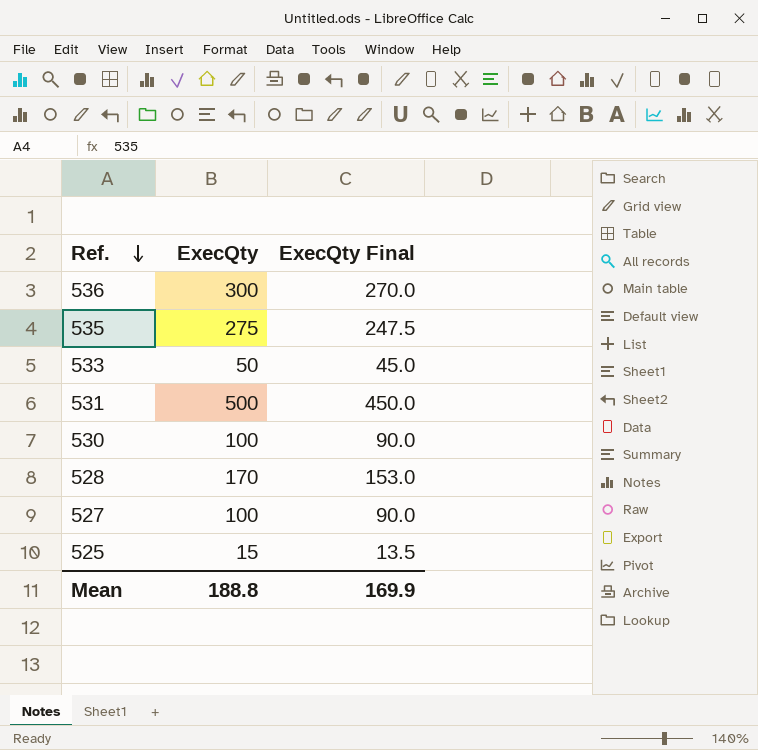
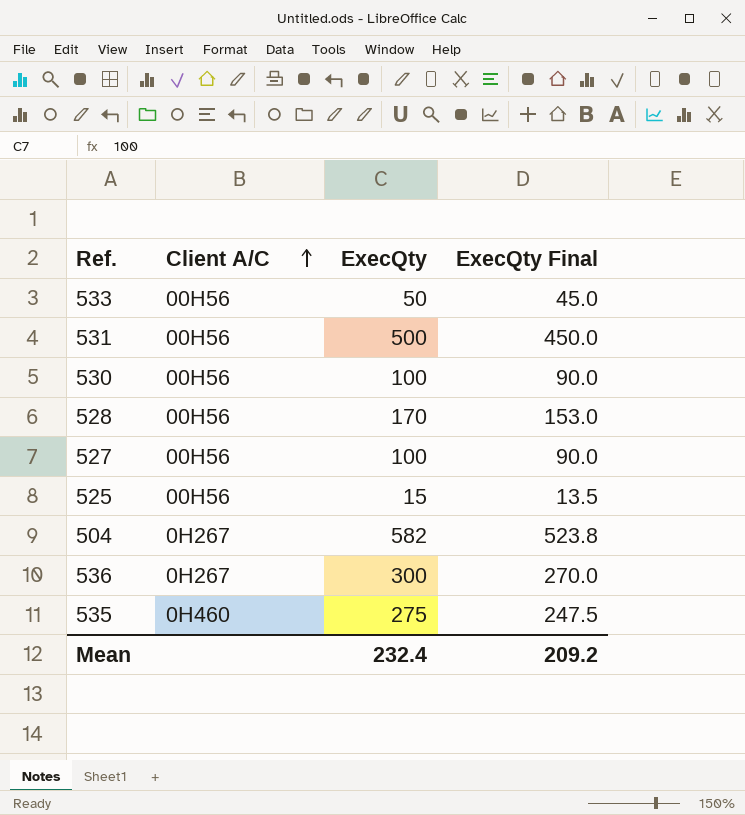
row order: Ref. descending -> Client A/C ascending
column Client A/C | position: none -> 2
row 504: none -> 0H267 | 582 | 523.8
Mean | ExecQty: 188.8 -> 232.4
Mean | ExecQty Final: 169.9 -> 209.2

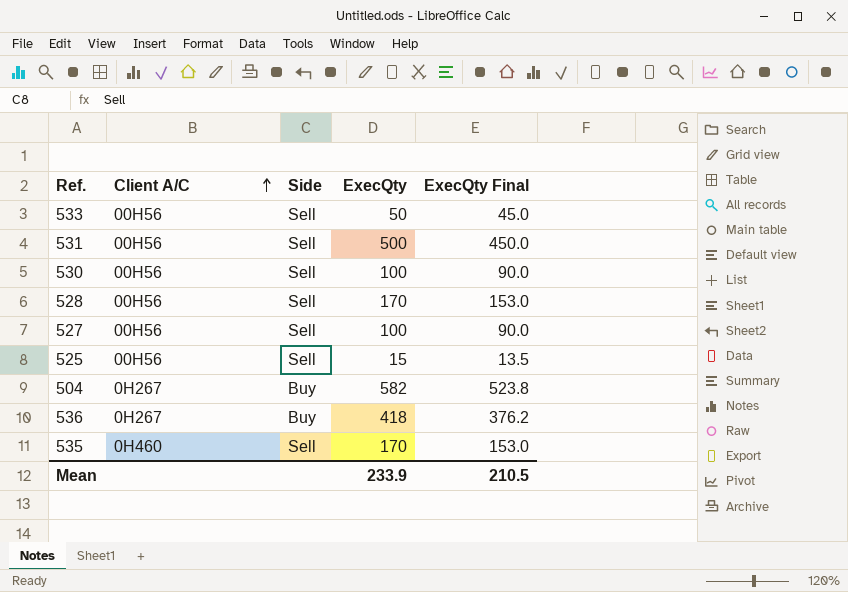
column Side | position: none -> 3
536 | ExecQty: 300 -> 418
536 | ExecQty Final: 270.0 -> 376.2
535 | ExecQty: 275 -> 170
535 | ExecQty Final: 247.5 -> 153.0
Mean | ExecQty: 232.4 -> 233.9
Mean | ExecQty Final: 209.2 -> 210.5

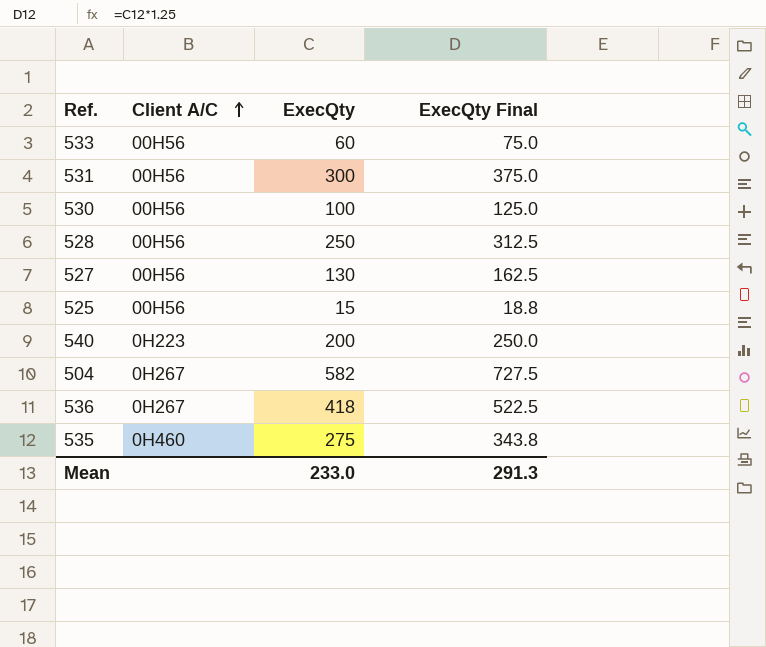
column Side | position: 3 -> none
column ExecQty Final | formula: [ExecQty] * 0.9 -> [ExecQty] * 1.25
533 | ExecQty: 50 -> 60
531 | ExecQty: 500 -> 300
528 | ExecQty: 170 -> 250
527 | ExecQty: 100 -> 130
row 540: none -> 0H223 | 200 | 250.0
535 | ExecQty: 170 -> 275
Mean | ExecQty: 233.9 -> 233.0
Mean | ExecQty Final: 210.5 -> 291.3

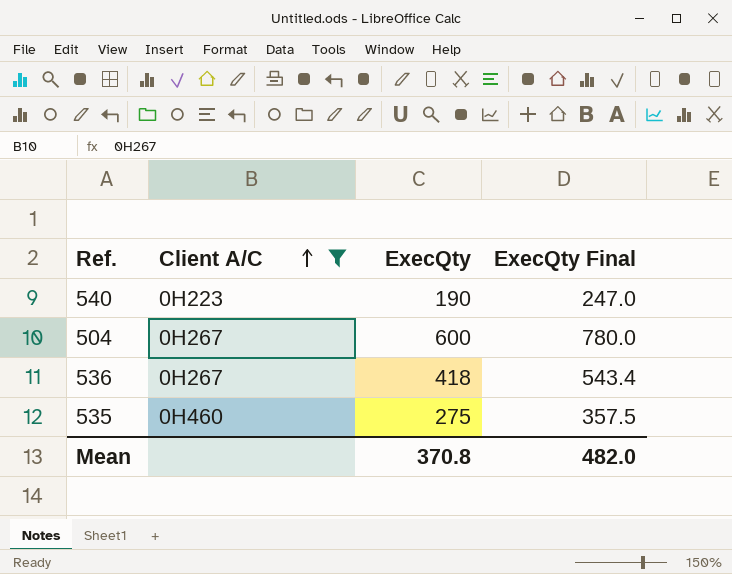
filter: none -> Client A/C != 00H56
column ExecQty Final | formula: [ExecQty] * 1.25 -> [ExecQty] * 1.3
540 | ExecQty: 200 -> 190
504 | ExecQty: 582 -> 600
Mean | ExecQty: 233.0 -> 370.8
Mean | ExecQty Final: 291.3 -> 482.0

